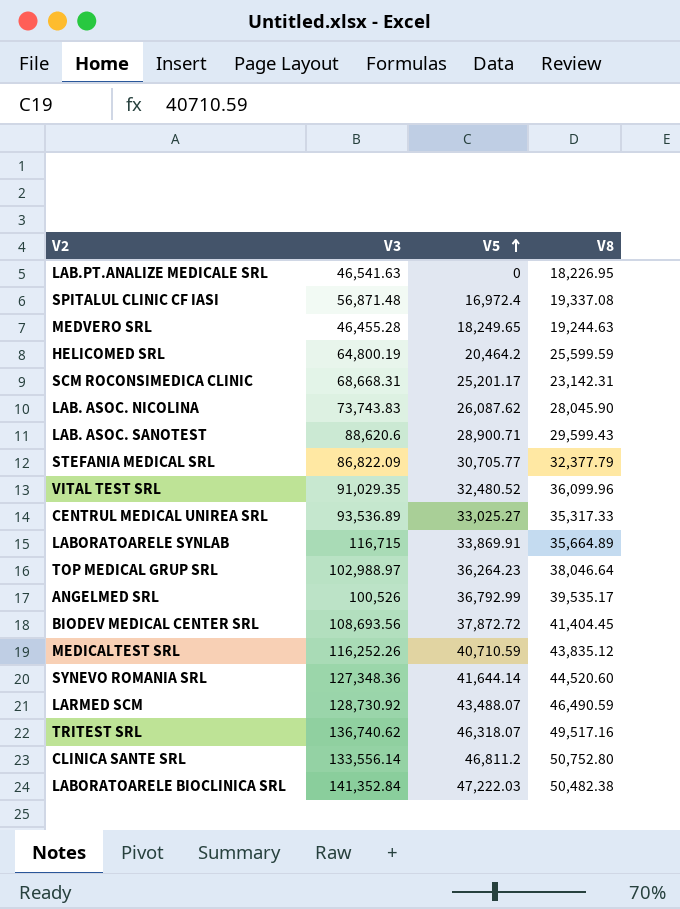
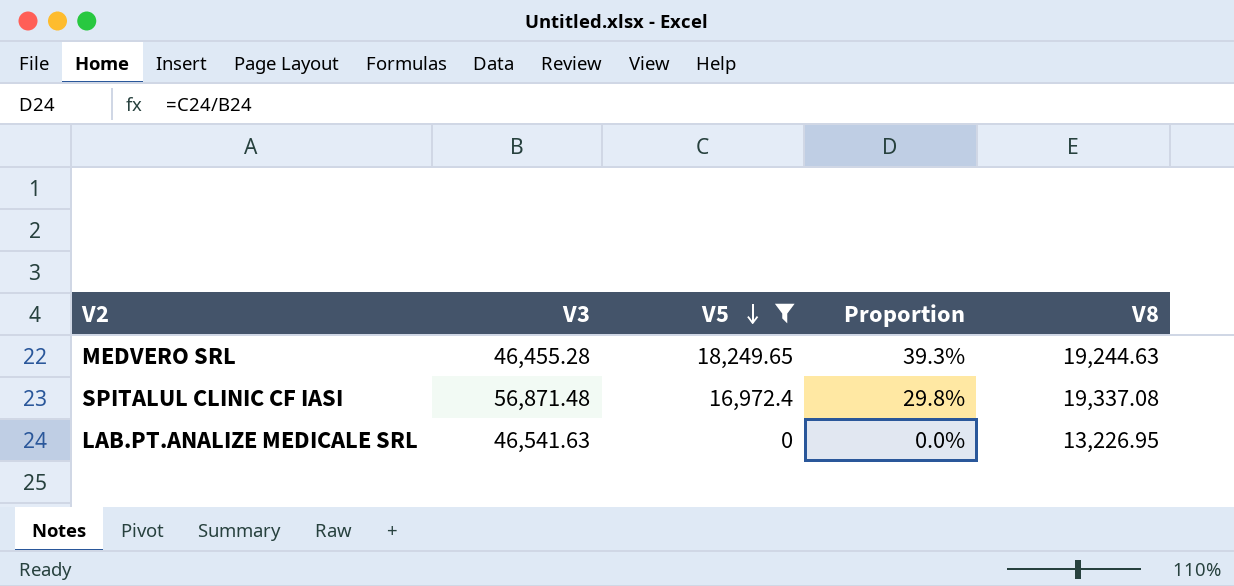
filter: none -> V5 <= 18,249.65
row order: V5 ascending -> V5 descending
column Proportion | formula: none -> [V5] / [V3]
LAB.PT.ANALIZE MEDICALE SRL | V8: 18,226.95 -> 13,226.95

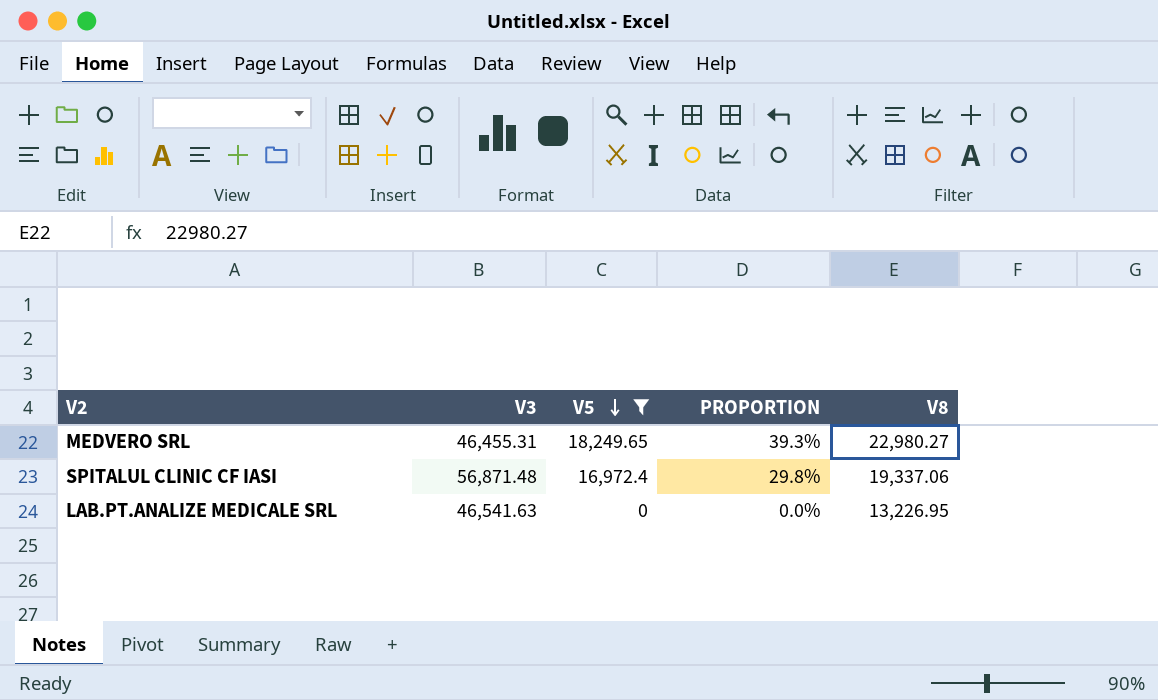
column name: Proportion -> PROPORTION
MEDVERO SRL | V3: 46,455.28 -> 46,455.31
MEDVERO SRL | V8: 19,244.63 -> 22,980.27
SPITALUL CLINIC CF IASI | V8: 19,337.08 -> 19,337.06

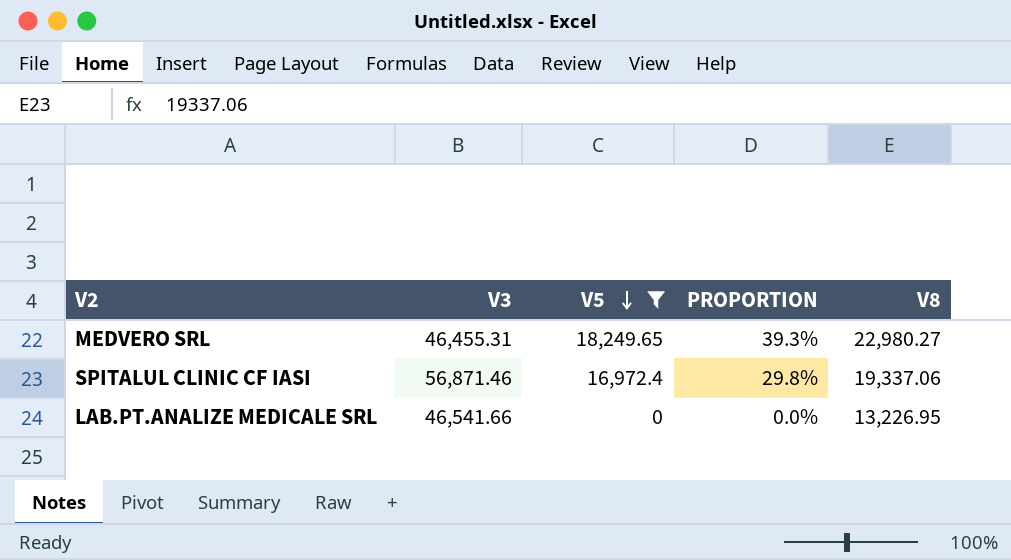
SPITALUL CLINIC CF IASI | V3: 56,871.48 -> 56,871.46
LAB.PT.ANALIZE MEDICALE SRL | V3: 46,541.63 -> 46,541.66

